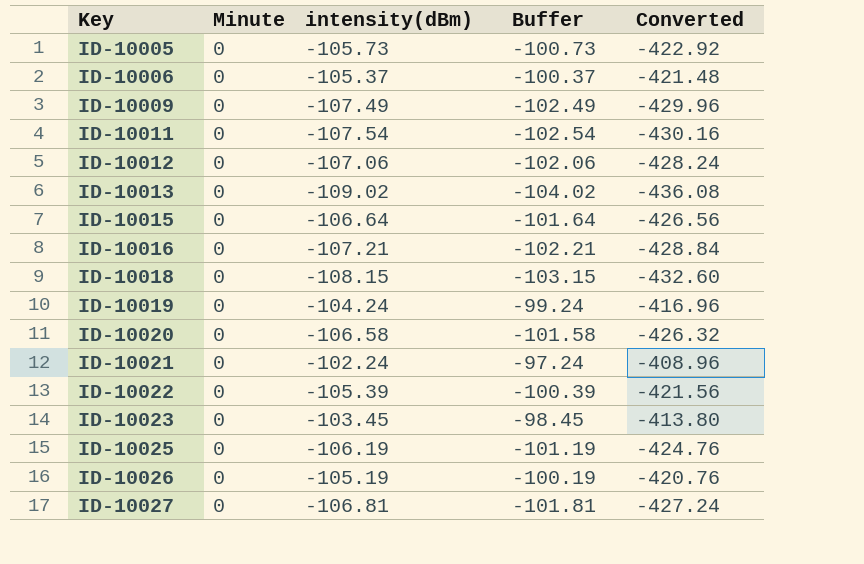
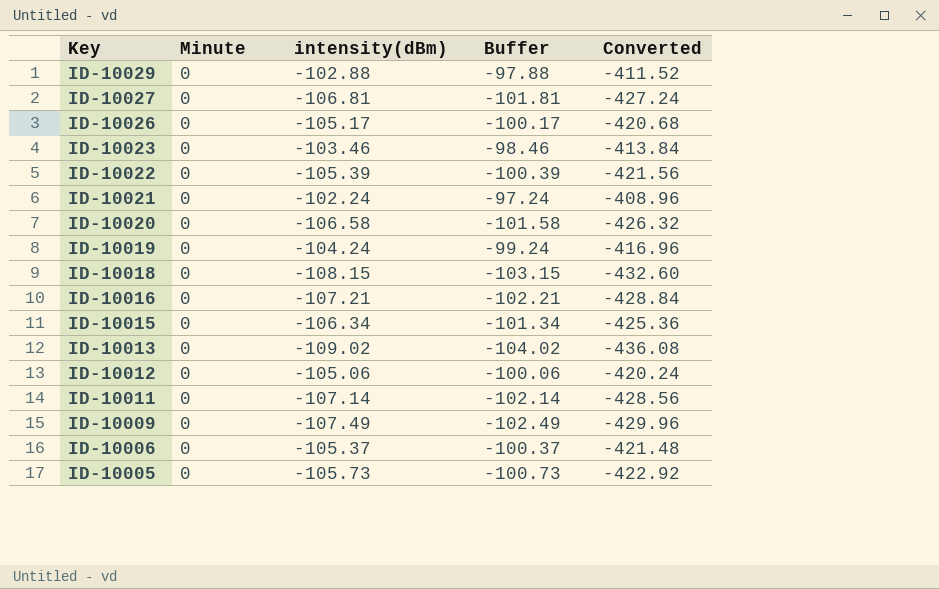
row order: Key ascending -> Key descending
row ID-10025: 0 | -106.19 | -101.19 | -424.76 -> none
row ID-10029: none -> 0 | -102.88 | -97.88 | -411.52
ID-10026 | intensity(dBm): -105.19 -> -105.17
ID-10026 | Buffer: -100.19 -> -100.17
ID-10026 | Converted: -420.76 -> -420.68
ID-10023 | intensity(dBm): -103.45 -> -103.46
ID-10023 | Buffer: -98.45 -> -98.46
ID-10023 | Converted: -413.80 -> -413.84
ID-10015 | intensity(dBm): -106.64 -> -106.34
ID-10015 | Buffer: -101.64 -> -101.34
ID-10015 | Converted: -426.56 -> -425.36
ID-10012 | intensity(dBm): -107.06 -> -105.06
ID-10012 | Buffer: -102.06 -> -100.06
ID-10012 | Converted: -428.24 -> -420.24
ID-10011 | intensity(dBm): -107.54 -> -107.14
ID-10011 | Buffer: -102.54 -> -102.14
ID-10011 | Converted: -430.16 -> -428.56

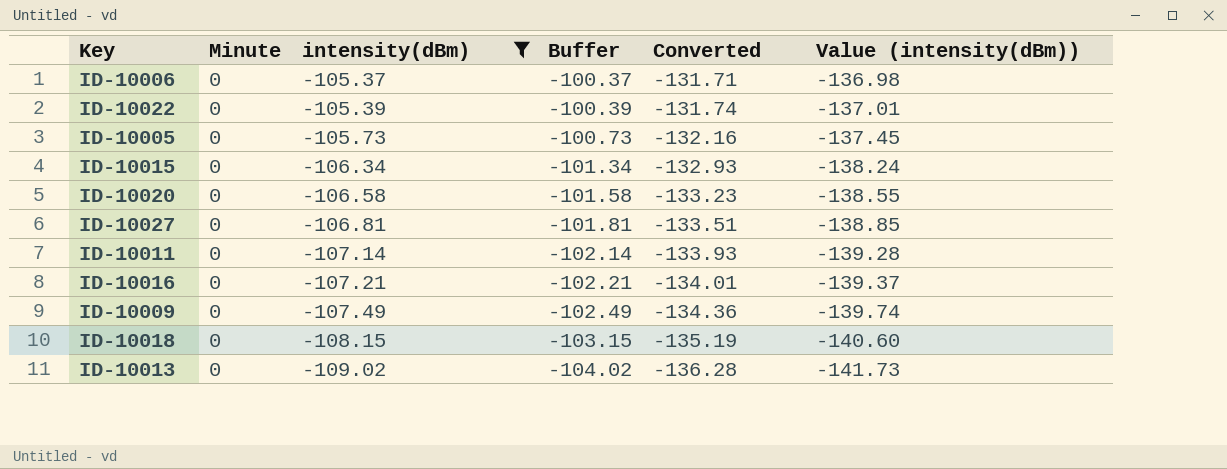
filter: none -> intensity(dBm) <= -105.37
row order: Key descending -> intensity(dBm) descending
column Converted | formula: [intensity(dBm)] * 4 -> [intensity(dBm)] * 1.25
column Value (intensity(dBm)) | formula: none -> [intensity(dBm)] * 1.3

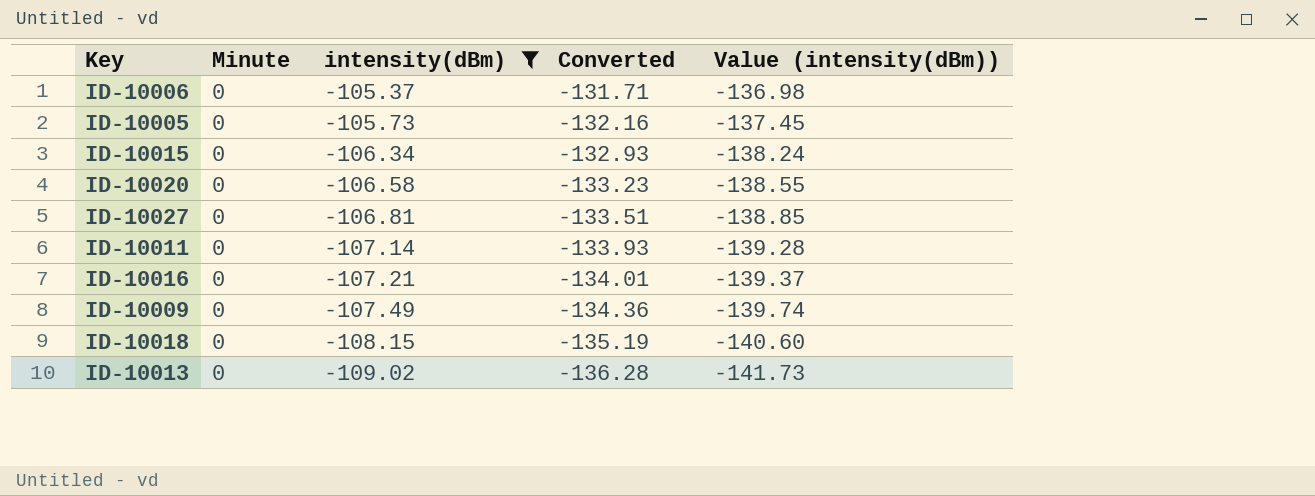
column Buffer | formula: [intensity(dBm)] + 5 -> none
row ID-10022: 0 | -105.39 | -100.39 | -131.74 | -137.01 -> none

